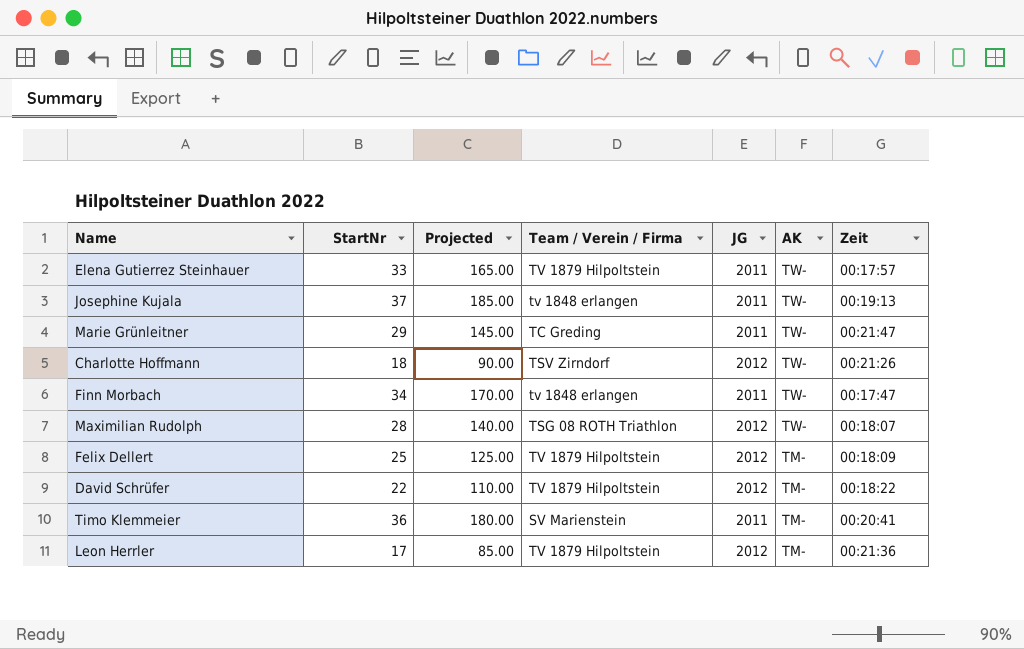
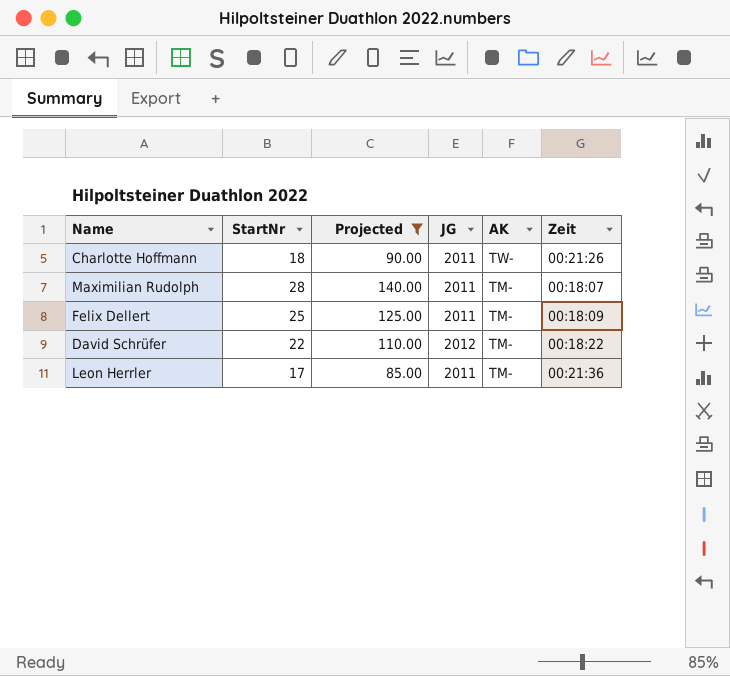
filter: none -> Projected <= 140.00
column Team / Verein / Firma | position: 4 -> none
Charlotte Hoffmann | JG: 2012 -> 2011
Maximilian Rudolph | JG: 2012 -> 2011
Maximilian Rudolph | AK: TW- -> TM-
Felix Dellert | JG: 2012 -> 2011
Leon Herrler | JG: 2012 -> 2011

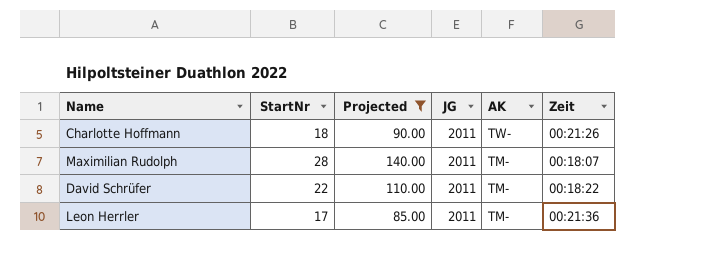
row Felix Dellert: 25 | 125.00 | 2011 | TM- | 00:18:09 -> none
David Schrüfer | JG: 2012 -> 2011

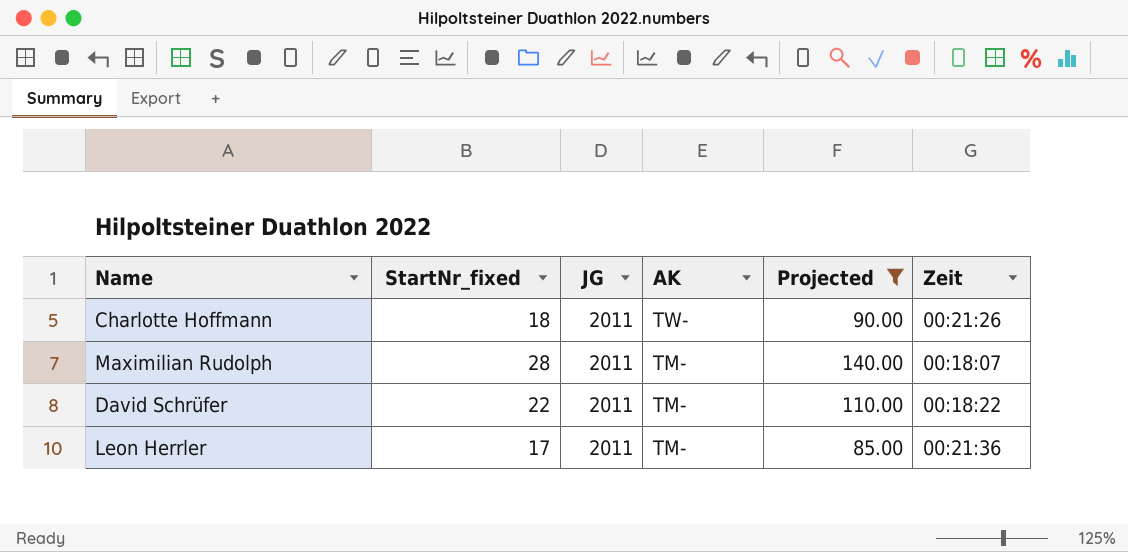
column name: StartNr -> StartNr_fixed
column Projected | position: 3 -> 5

